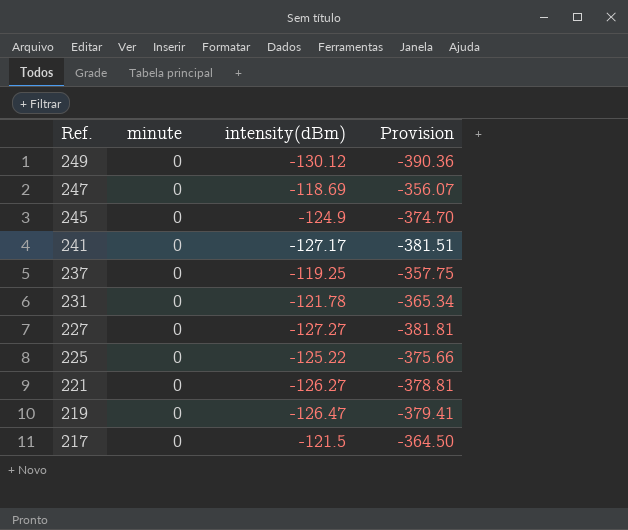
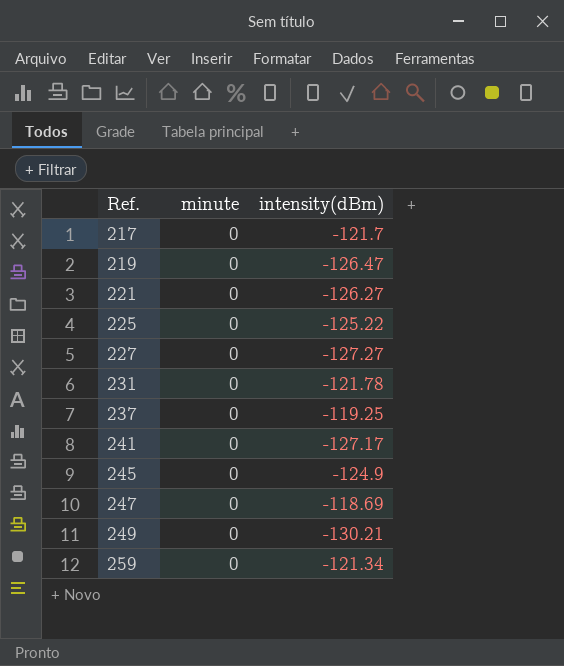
row order: Ref. descending -> Ref. ascending
column Provision | formula: [intensity(dBm)] * 3 -> none
217 | intensity(dBm): -121.5 -> -121.7
249 | intensity(dBm): -130.12 -> -130.21
row 259: none -> 0 | -121.34

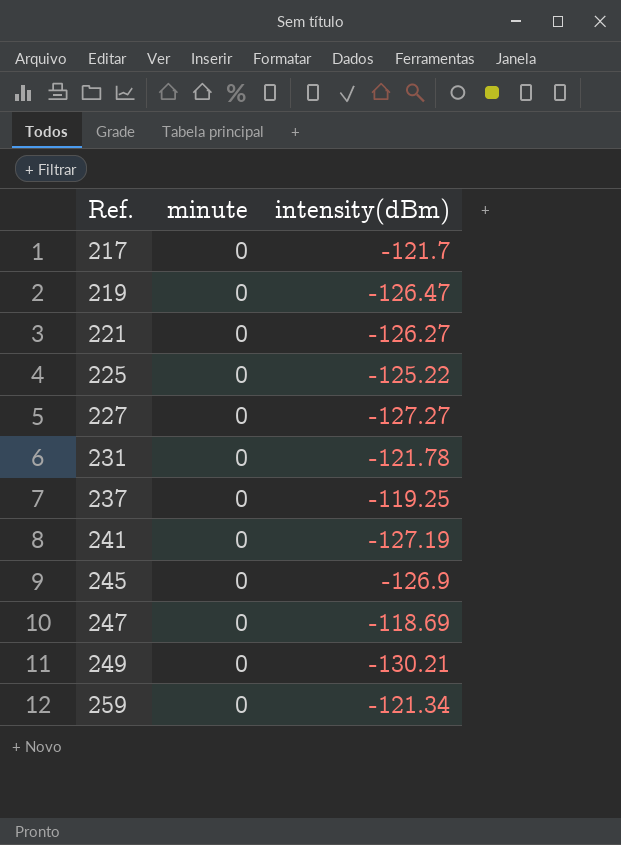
241 | intensity(dBm): -127.17 -> -127.19
245 | intensity(dBm): -124.9 -> -126.9

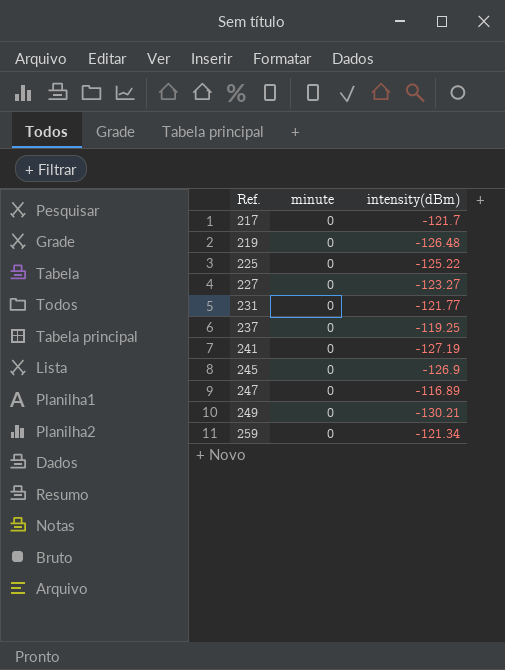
row 221: 0 | -126.27 -> none
219 | intensity(dBm): -126.47 -> -126.48
227 | intensity(dBm): -127.27 -> -123.27
231 | intensity(dBm): -121.78 -> -121.77
247 | intensity(dBm): -118.69 -> -116.89

